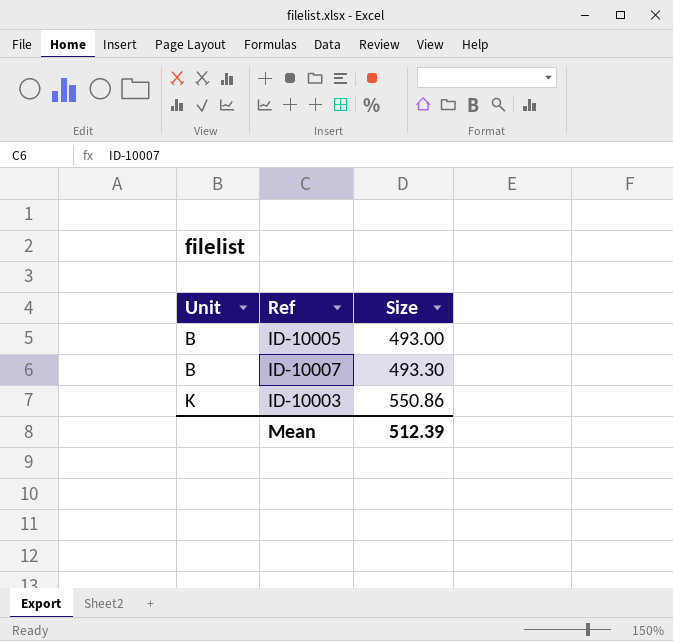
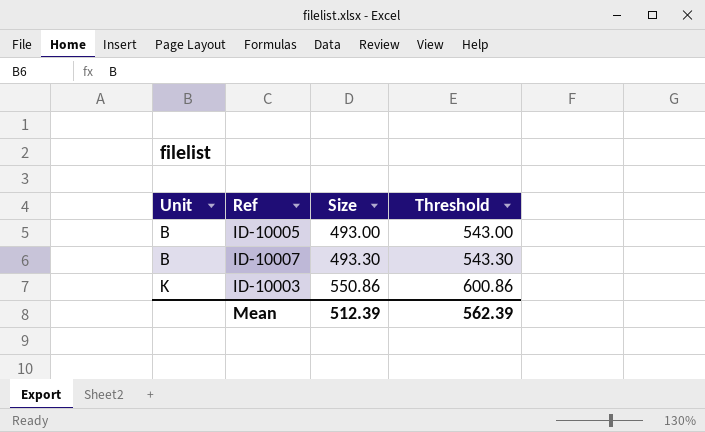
column Threshold | formula: none -> [Size] + 50

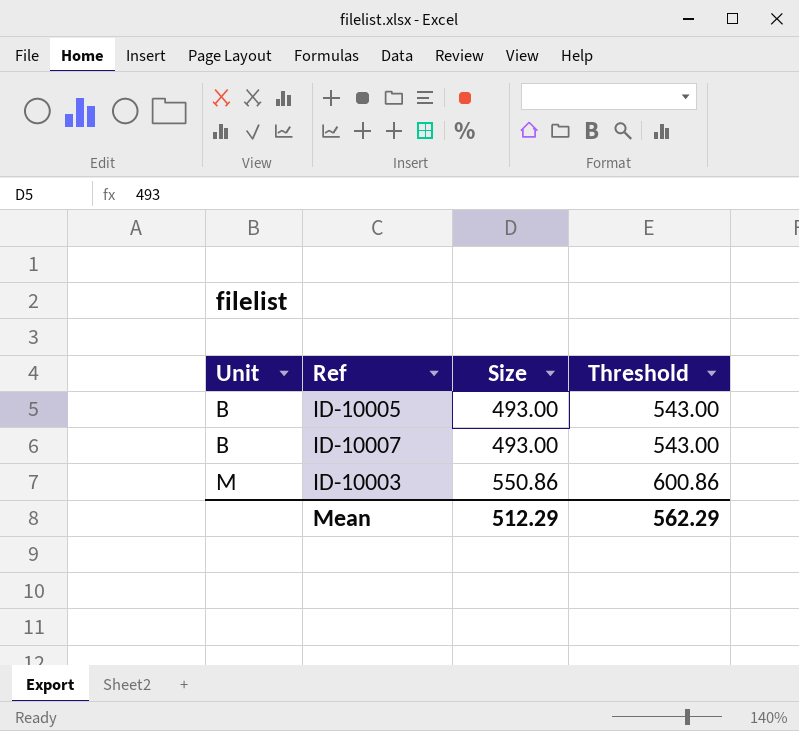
ID-10007 | Size: 493.30 -> 493.00
ID-10007 | Threshold: 543.30 -> 543.00
ID-10003 | Unit: K -> M
Mean | Size: 512.39 -> 512.29
Mean | Threshold: 562.39 -> 562.29

